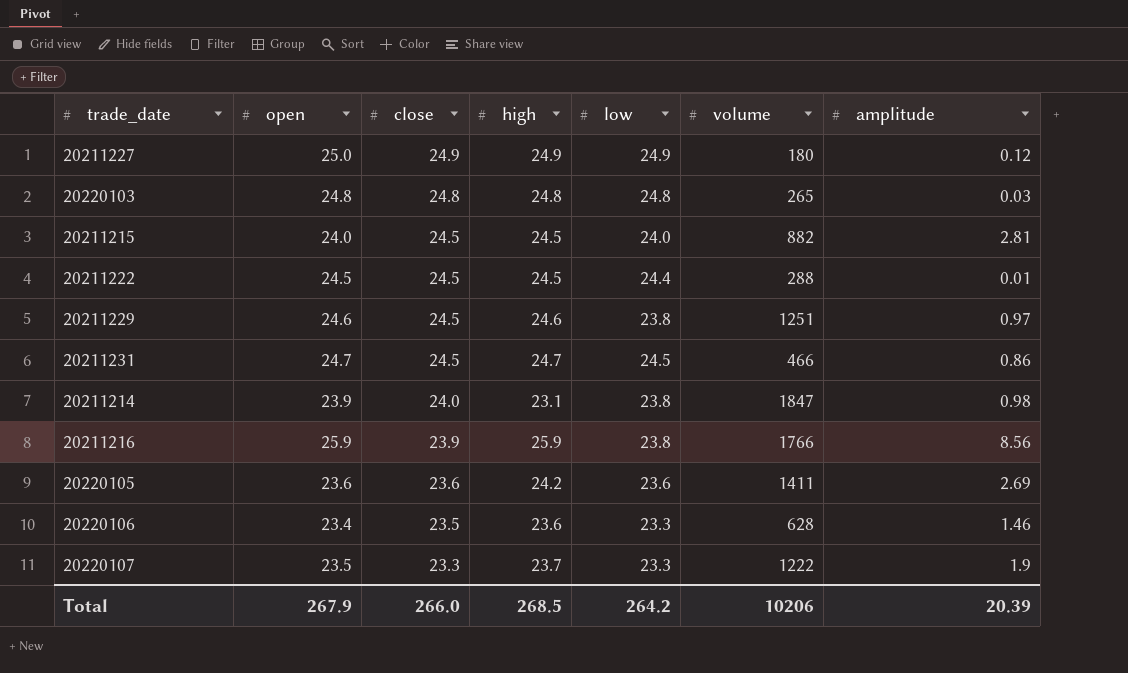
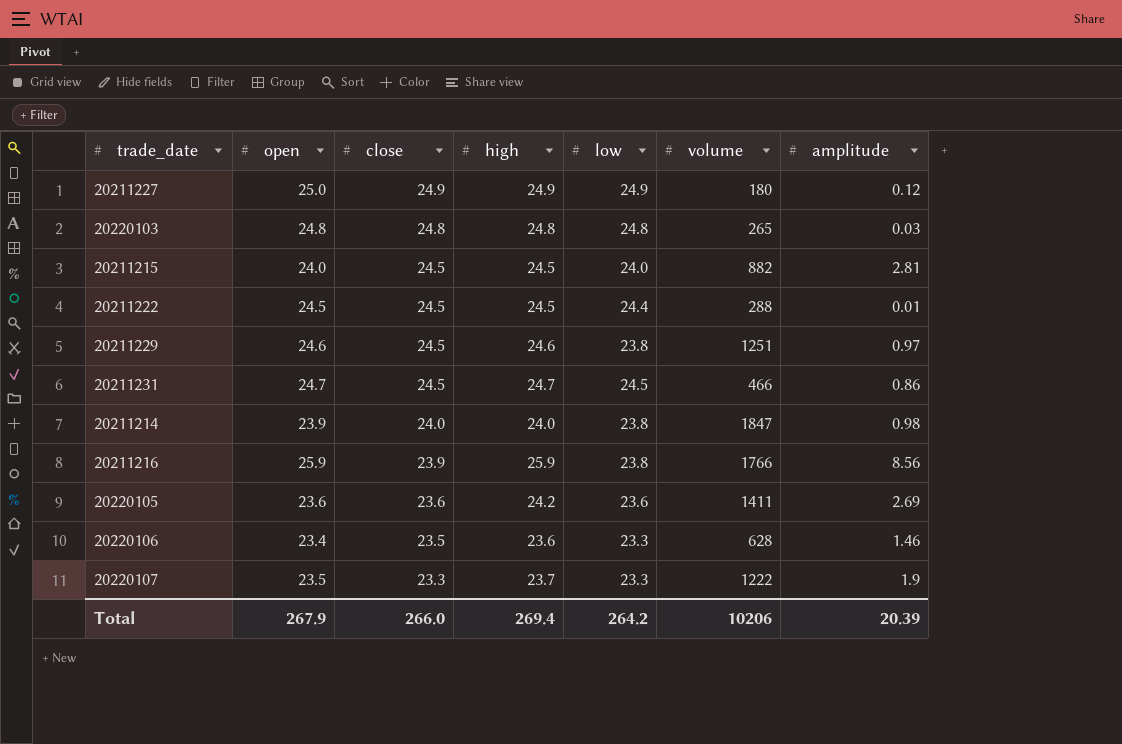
20211214 | high: 23.1 -> 24.0
Total | high: 268.5 -> 269.4

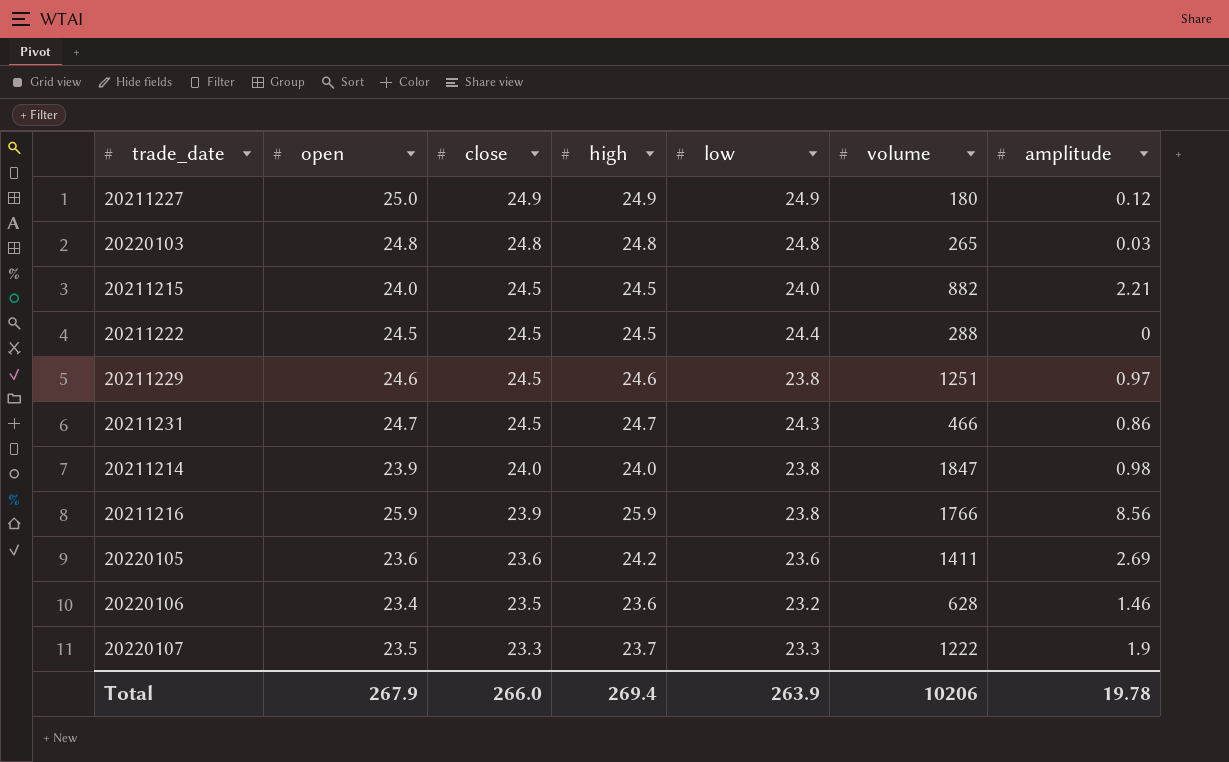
20211215 | amplitude: 2.81 -> 2.21
20211222 | amplitude: 0.01 -> 0
20211231 | low: 24.5 -> 24.3
20220106 | low: 23.3 -> 23.2
Total | low: 264.2 -> 263.9
Total | amplitude: 20.39 -> 19.78

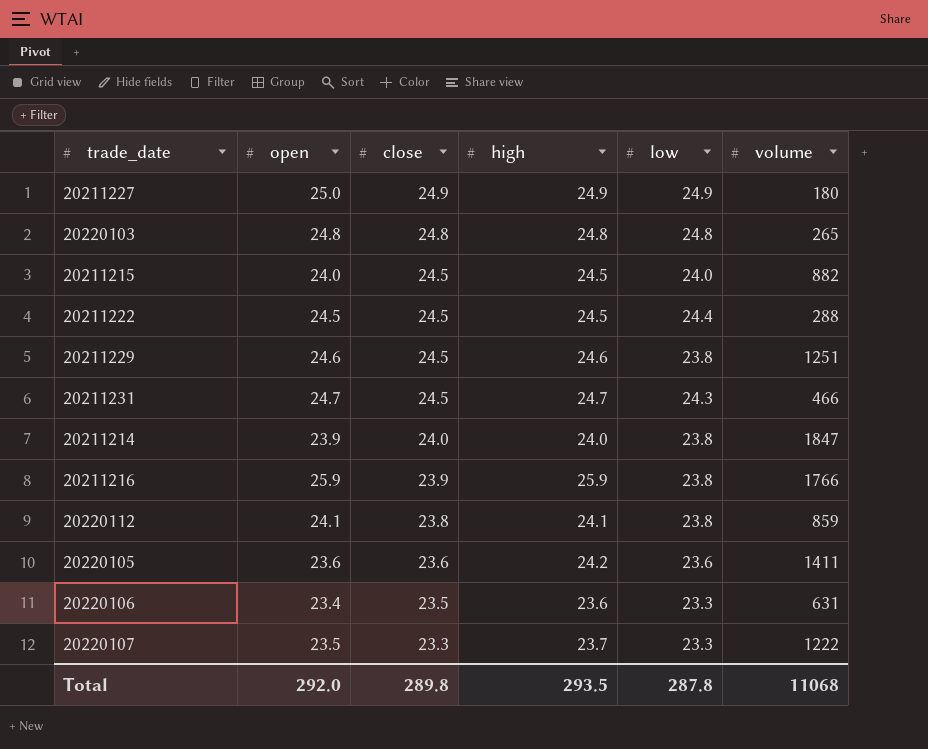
column amplitude | position: 7 -> none
row 20220112: none -> 24.1 | 23.8 | 24.1 | 23.8 | 859
20220106 | low: 23.2 -> 23.3
20220106 | volume: 628 -> 631
Total | open: 267.9 -> 292.0
Total | close: 266.0 -> 289.8
Total | high: 269.4 -> 293.5
Total | low: 263.9 -> 287.8
Total | volume: 10206 -> 11068

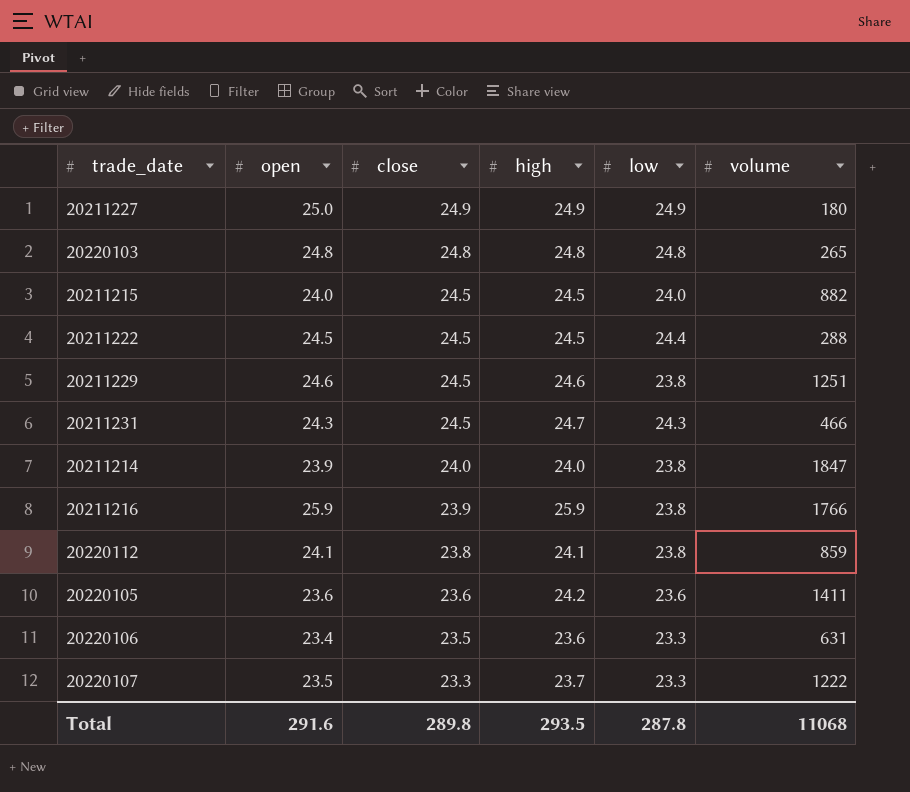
20211231 | open: 24.7 -> 24.3
Total | open: 292.0 -> 291.6

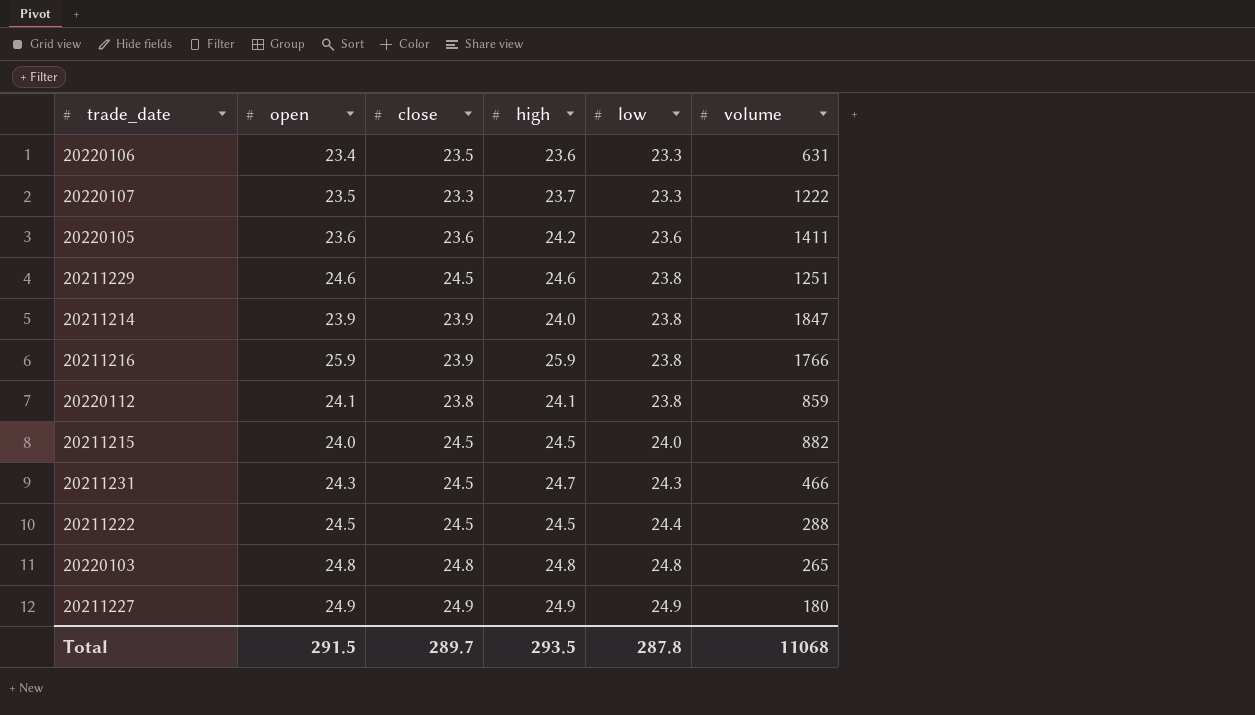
row order: close descending -> low ascending
20211214 | close: 24.0 -> 23.9
20211227 | open: 25.0 -> 24.9
Total | open: 291.6 -> 291.5
Total | close: 289.8 -> 289.7

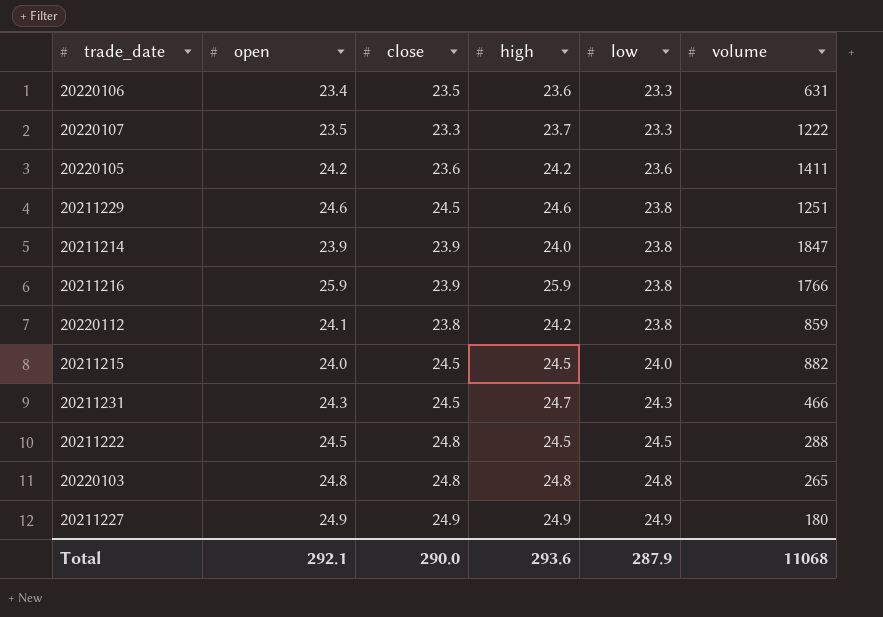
20220105 | open: 23.6 -> 24.2
20220112 | high: 24.1 -> 24.2
20211222 | close: 24.5 -> 24.8
20211222 | low: 24.4 -> 24.5
Total | open: 291.5 -> 292.1
Total | close: 289.7 -> 290.0
Total | high: 293.5 -> 293.6
Total | low: 287.8 -> 287.9

